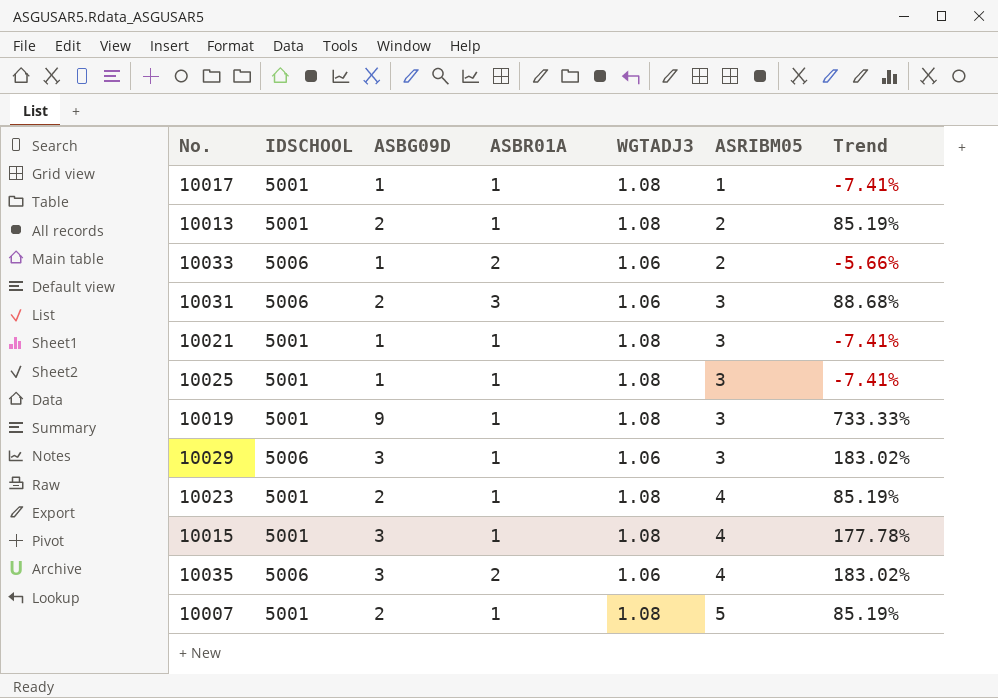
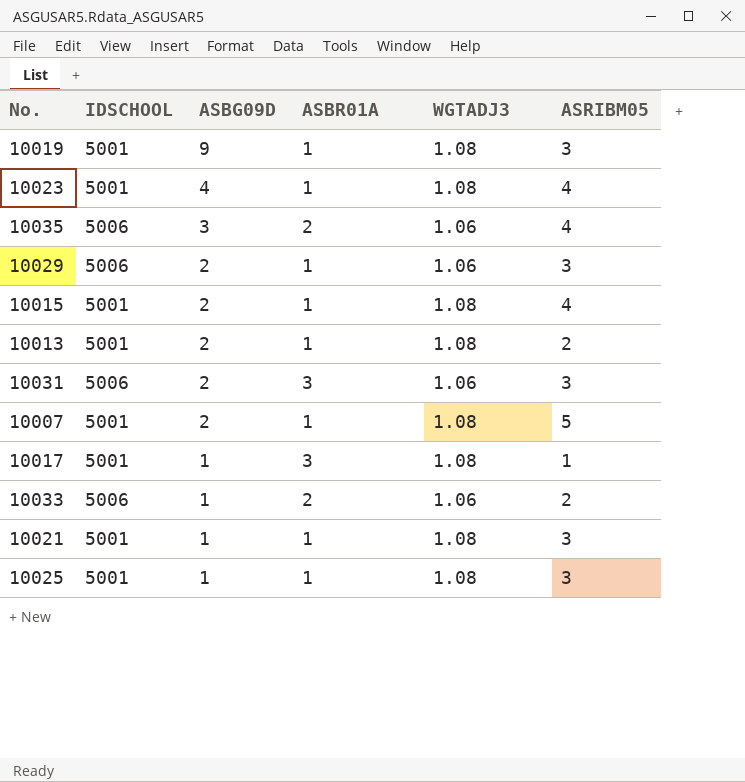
row order: ASRIBM05 ascending -> ASBG09D descending
column Trend | formula: ([ASBG09D] - [WGTADJ3]) / [WGTADJ3] -> none
10023 | ASBG09D: 2 -> 4
10029 | ASBG09D: 3 -> 2
10015 | ASBG09D: 3 -> 2
10017 | ASBR01A: 1 -> 3

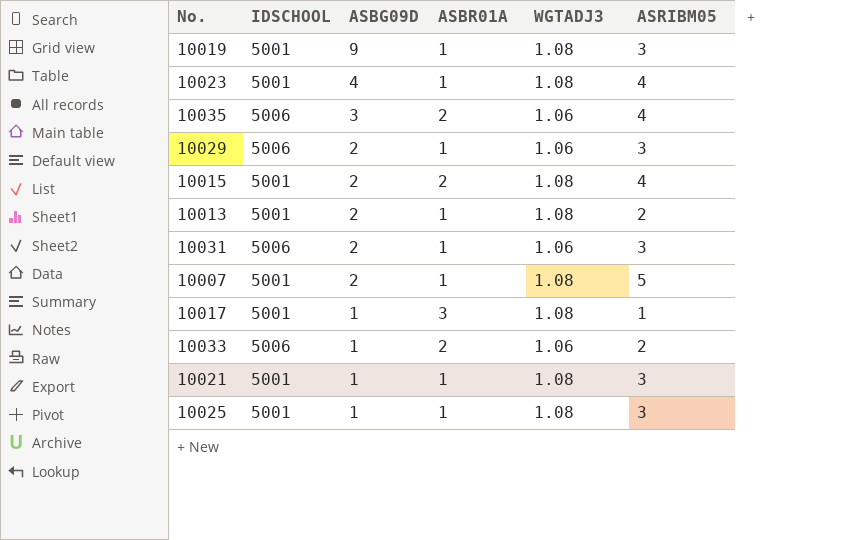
10015 | ASBR01A: 1 -> 2
10031 | ASBR01A: 3 -> 1

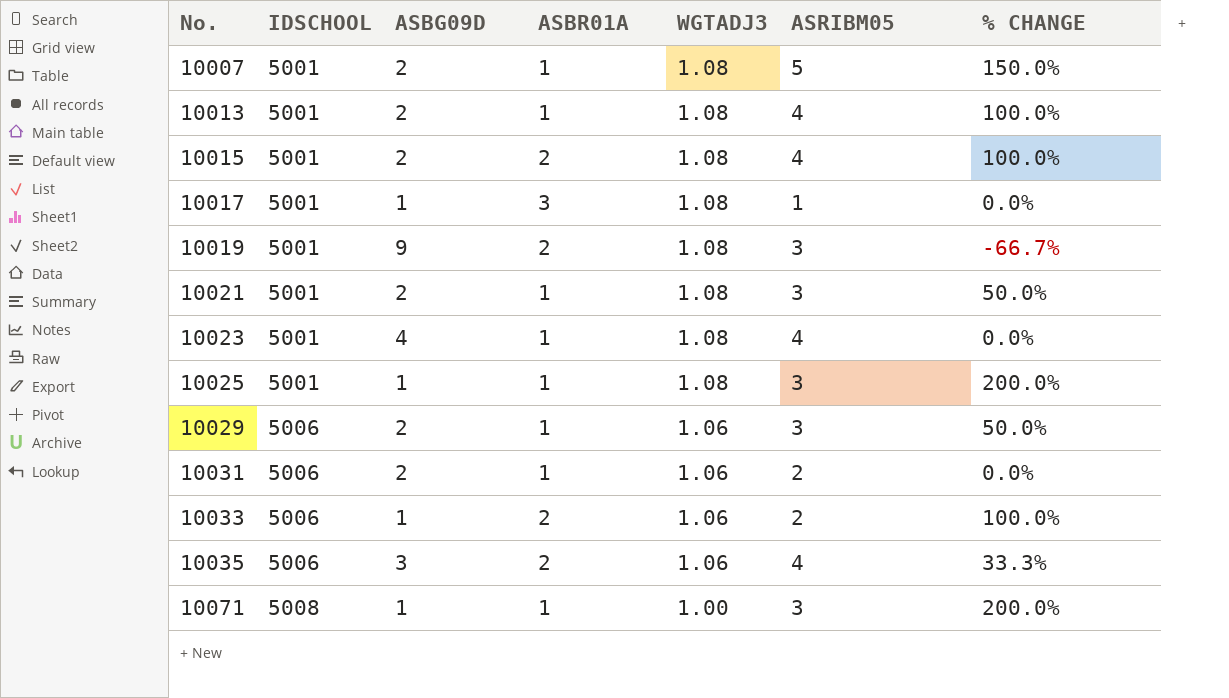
row order: ASBG09D descending -> No. ascending
column % CHANGE | formula: none -> ([ASRIBM05] - [ASBG09D]) / [ASBG09D]
10013 | ASRIBM05: 2 -> 4
10019 | ASBR01A: 1 -> 2
10021 | ASBG09D: 1 -> 2
10031 | ASRIBM05: 3 -> 2
row 10071: none -> 5008 | 1 | 1 | 1.00 | 3 | 200.0%

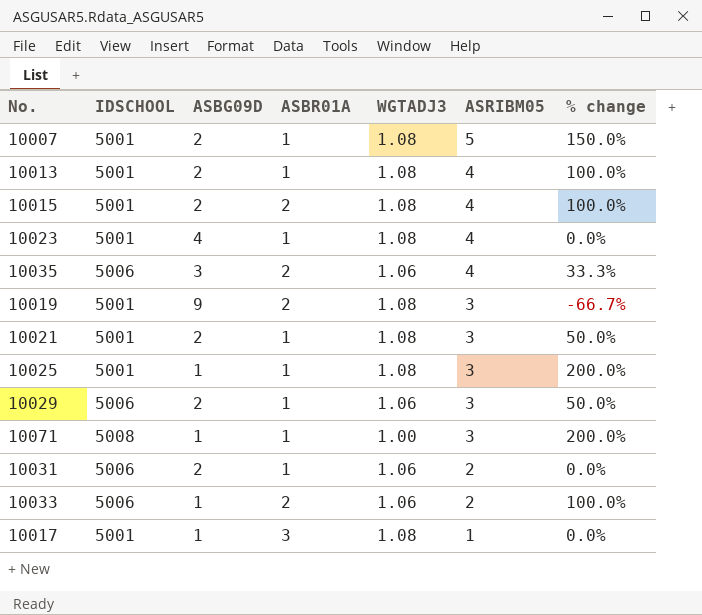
row order: No. ascending -> ASRIBM05 descending
column name: % CHANGE -> % change

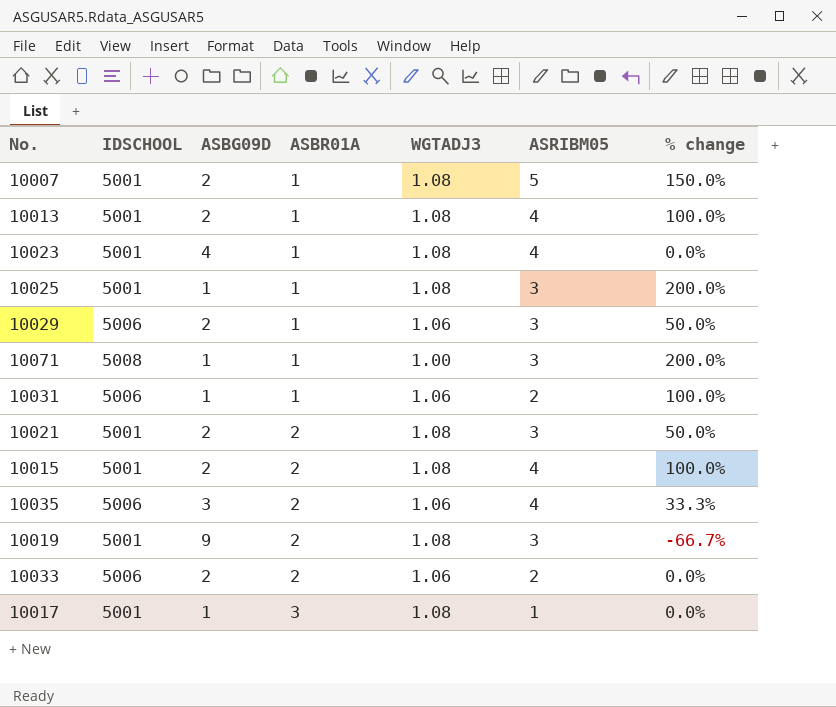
row order: ASRIBM05 descending -> ASBR01A ascending
10031 | ASBG09D: 2 -> 1
10031 | % change: 0.0% -> 100.0%
10021 | ASBR01A: 1 -> 2
10033 | ASBG09D: 1 -> 2
10033 | % change: 100.0% -> 0.0%

